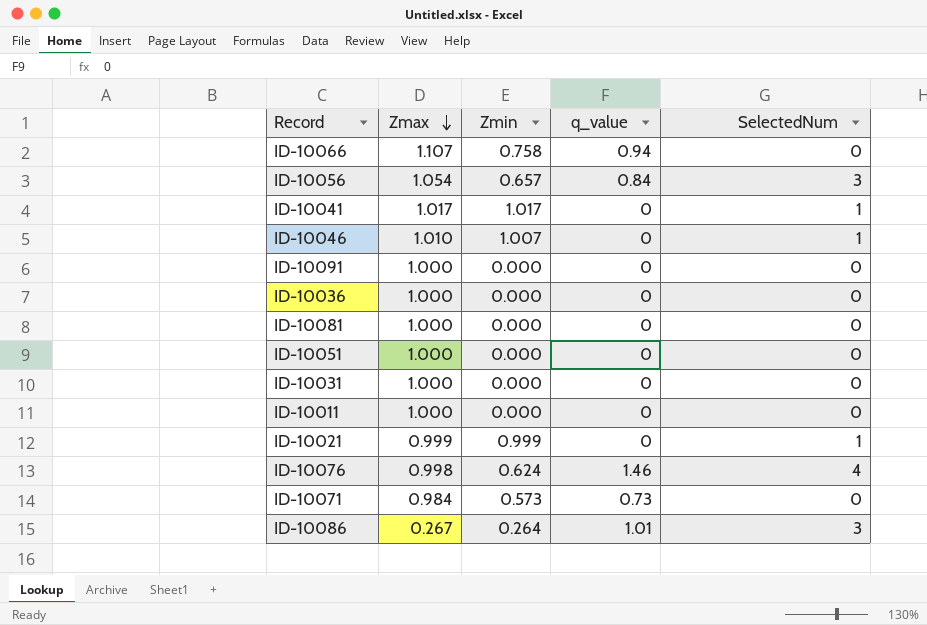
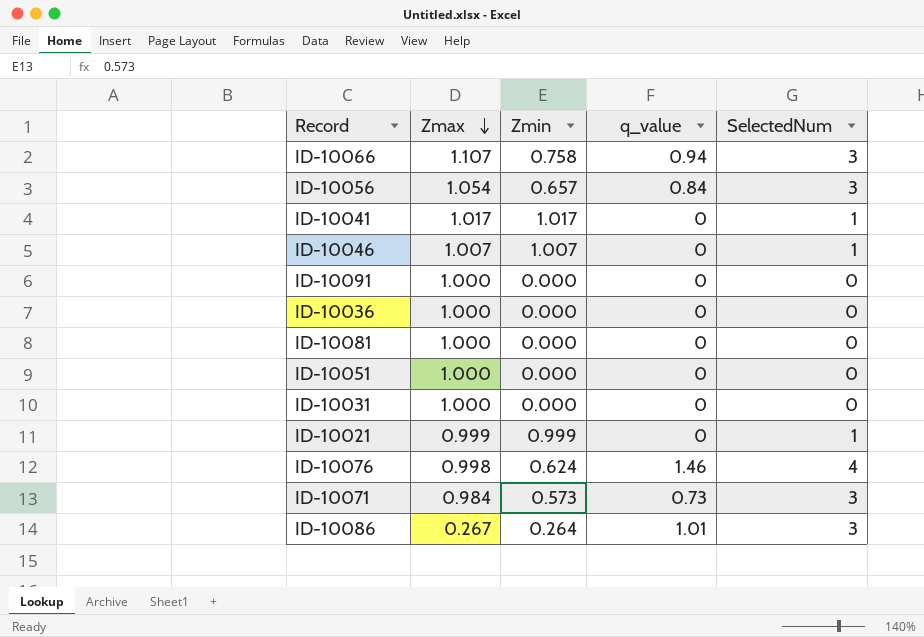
row ID-10011: 1.000 | 0.000 | 0 | 0 -> none
ID-10066 | SelectedNum: 0 -> 3
ID-10046 | Zmax: 1.010 -> 1.007
ID-10071 | SelectedNum: 0 -> 3

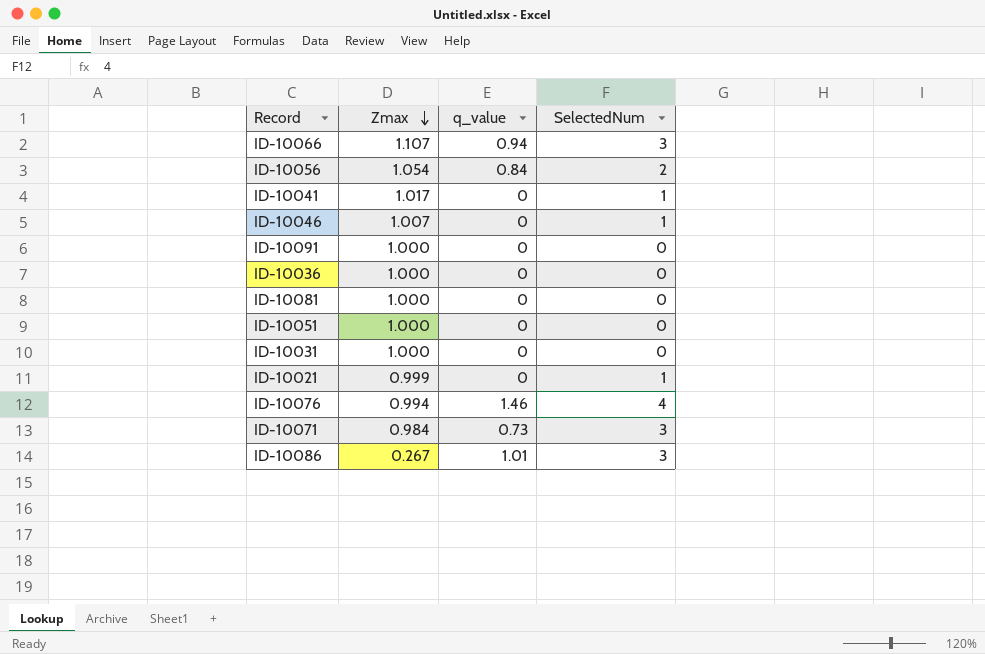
column Zmin | position: 3 -> none
ID-10056 | SelectedNum: 3 -> 2
ID-10076 | Zmax: 0.998 -> 0.994

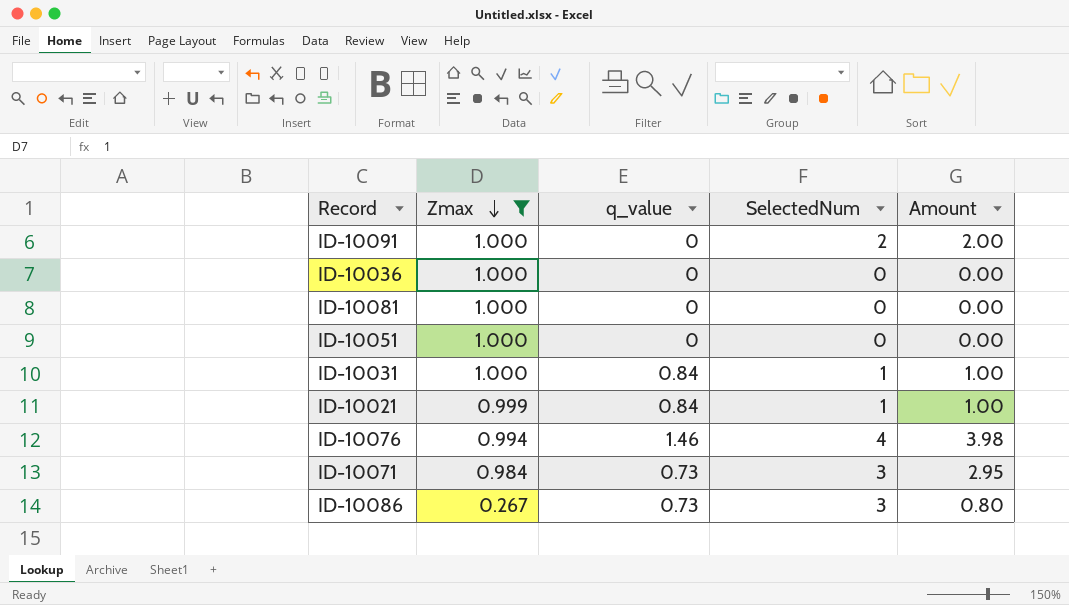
filter: none -> Zmax <= 1.000
column Amount | formula: none -> [Zmax] * [SelectedNum]
ID-10091 | SelectedNum: 0 -> 2
ID-10031 | q_value: 0 -> 0.84
ID-10031 | SelectedNum: 0 -> 1
ID-10021 | q_value: 0 -> 0.84
ID-10086 | q_value: 1.01 -> 0.73

